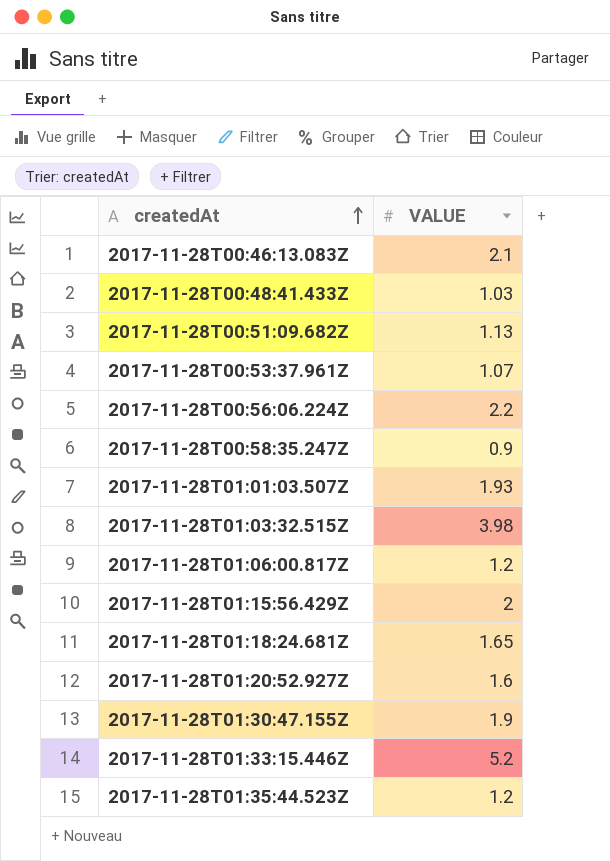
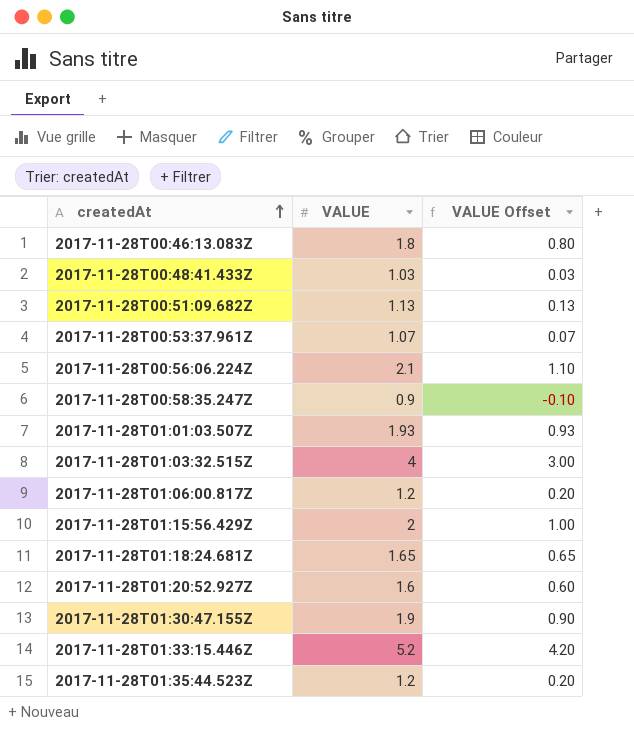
column VALUE Offset | formula: none -> [VALUE] - 1
2017-11-28T00:46:13.083Z | VALUE: 2.1 -> 1.8
2017-11-28T00:56:06.224Z | VALUE: 2.2 -> 2.1
2017-11-28T01:03:32.515Z | VALUE: 3.98 -> 4

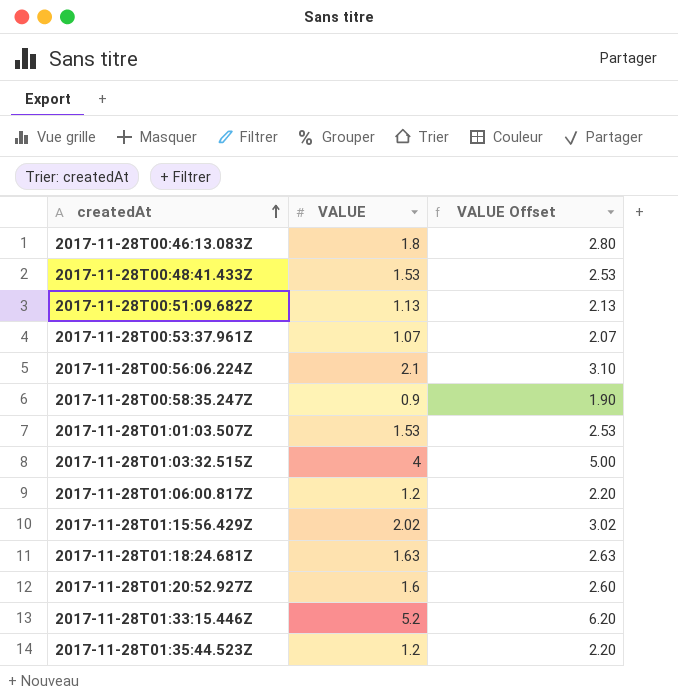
column VALUE Offset | formula: [VALUE] - 1 -> [VALUE] + 1
row 2017-11-28T01:30:47.155Z: 1.9 | 0.90 -> none
2017-11-28T00:48:41.433Z | VALUE: 1.03 -> 1.53
2017-11-28T01:01:03.507Z | VALUE: 1.93 -> 1.53
2017-11-28T01:15:56.429Z | VALUE: 2 -> 2.02
2017-11-28T01:18:24.681Z | VALUE: 1.65 -> 1.63

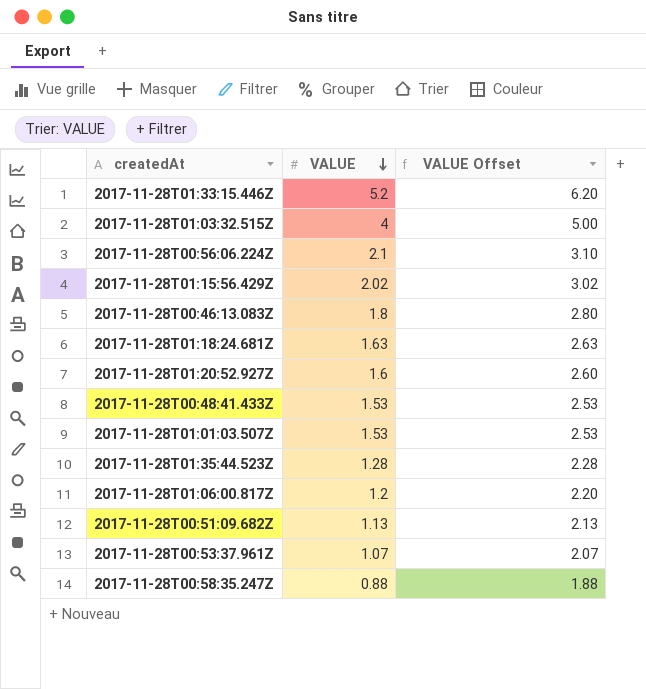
row order: createdAt ascending -> VALUE descending
2017-11-28T01:35:44.523Z | VALUE: 1.2 -> 1.28
2017-11-28T01:35:44.523Z | VALUE Offset: 2.20 -> 2.28
2017-11-28T00:58:35.247Z | VALUE: 0.9 -> 0.88
2017-11-28T00:58:35.247Z | VALUE Offset: 1.90 -> 1.88

